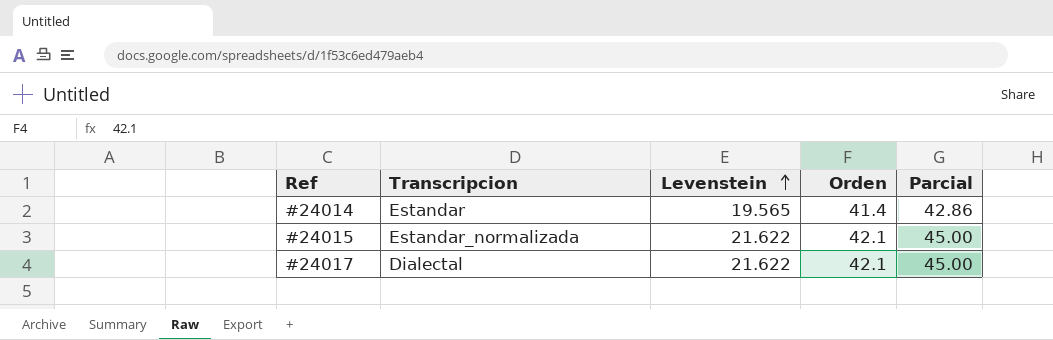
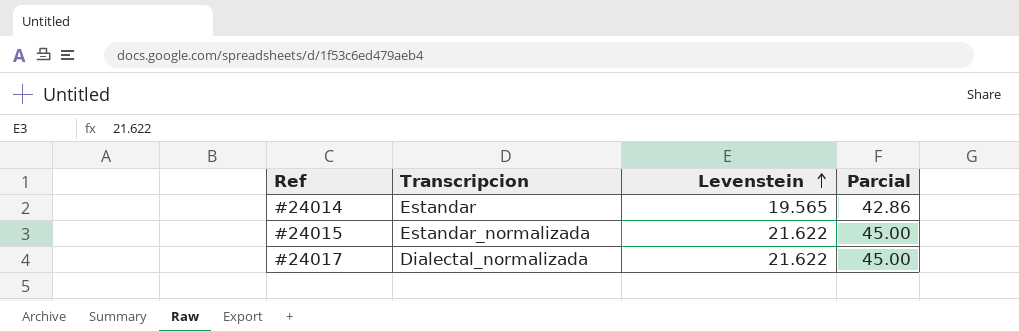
column Orden | position: 4 -> none
#24017 | Transcripcion: Dialectal -> Dialectal_normalizada

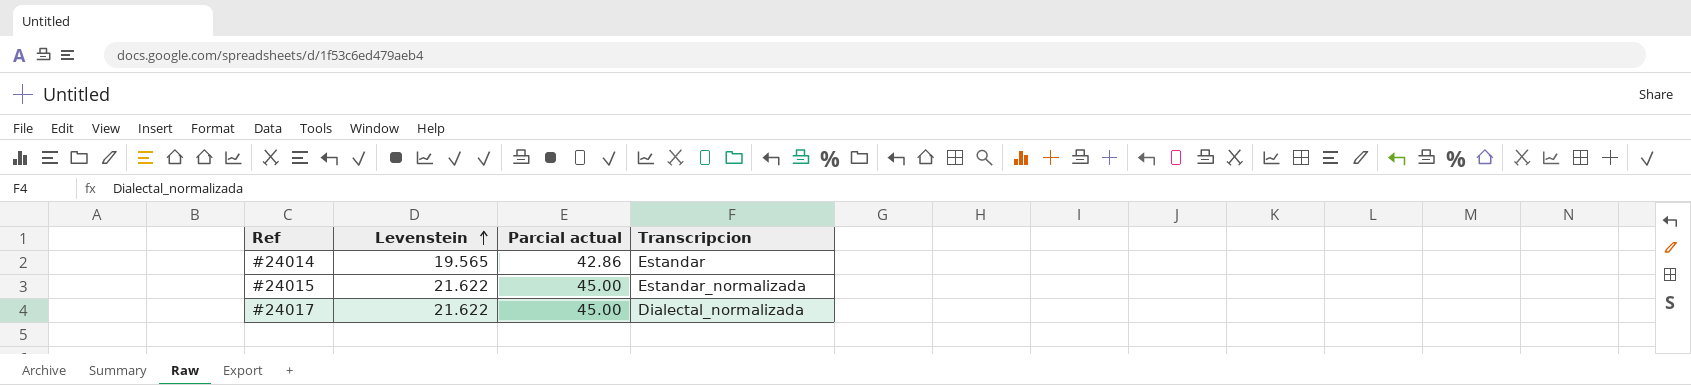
column name: Parcial -> Parcial actual
column Transcripcion | position: 2 -> 4

